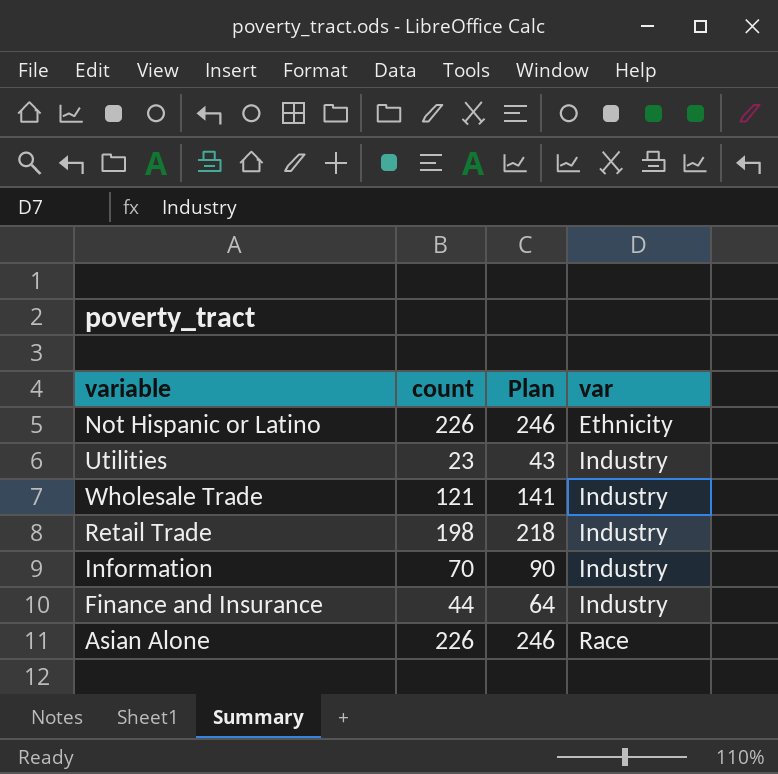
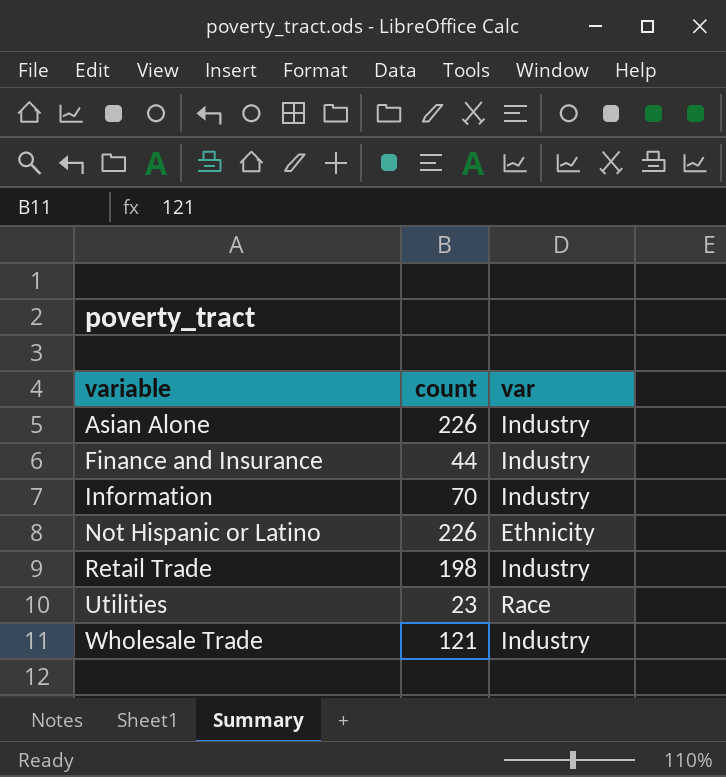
row order: var ascending -> variable ascending
column Plan | formula: [count] + 20 -> none
Asian Alone | var: Race -> Industry
Utilities | var: Industry -> Race

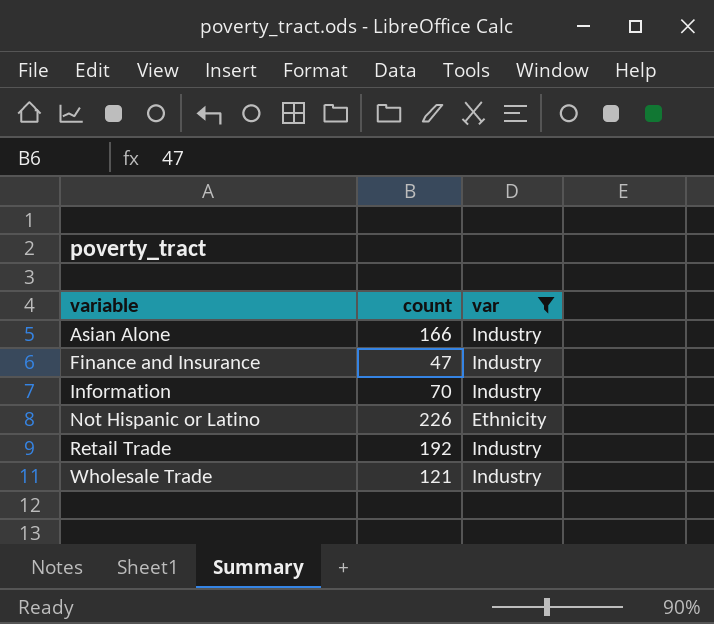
filter: none -> var != Race
Asian Alone | count: 226 -> 166
Finance and Insurance | count: 44 -> 47
Retail Trade | count: 198 -> 192

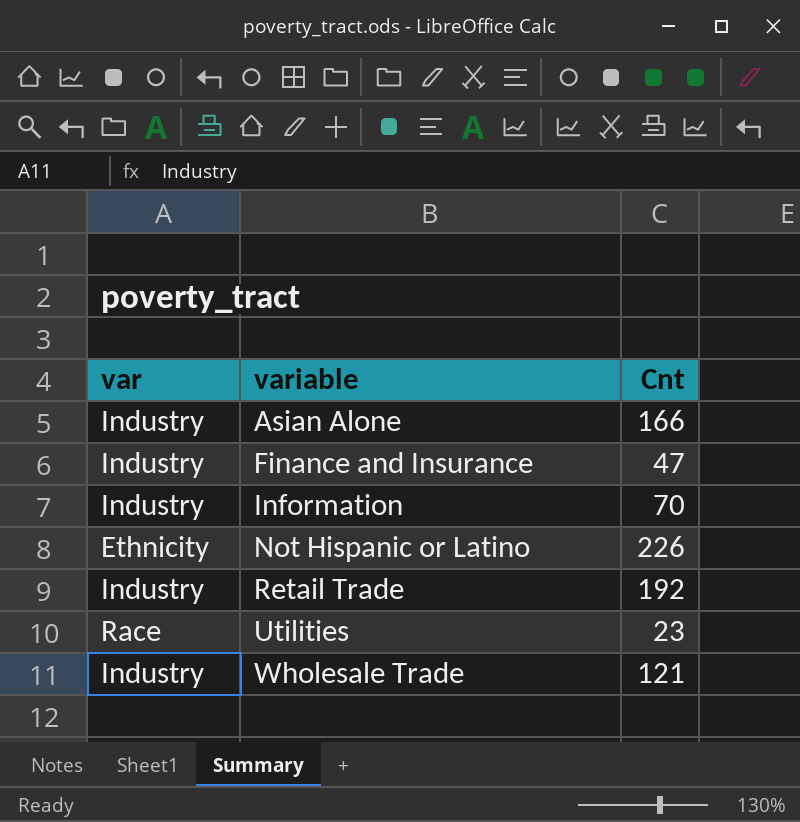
filter: var != Race -> none
column var | position: 3 -> 1
column name: count -> Cnt

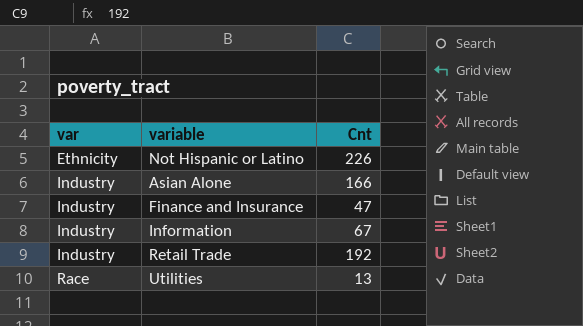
row order: variable ascending -> var ascending
row Wholesale Trade: Industry | 121 -> none
Information | Cnt: 70 -> 67
Utilities | Cnt: 23 -> 13

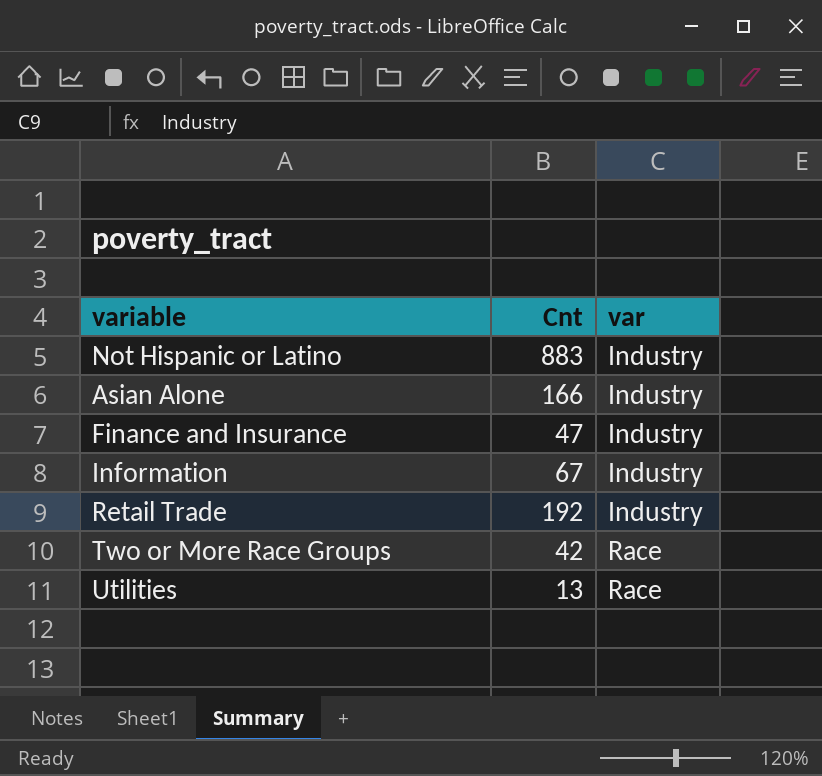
column var | position: 1 -> 3
Not Hispanic or Latino | Cnt: 226 -> 883
Not Hispanic or Latino | var: Ethnicity -> Industry
row Two or More Race Groups: none -> 42 | Race

